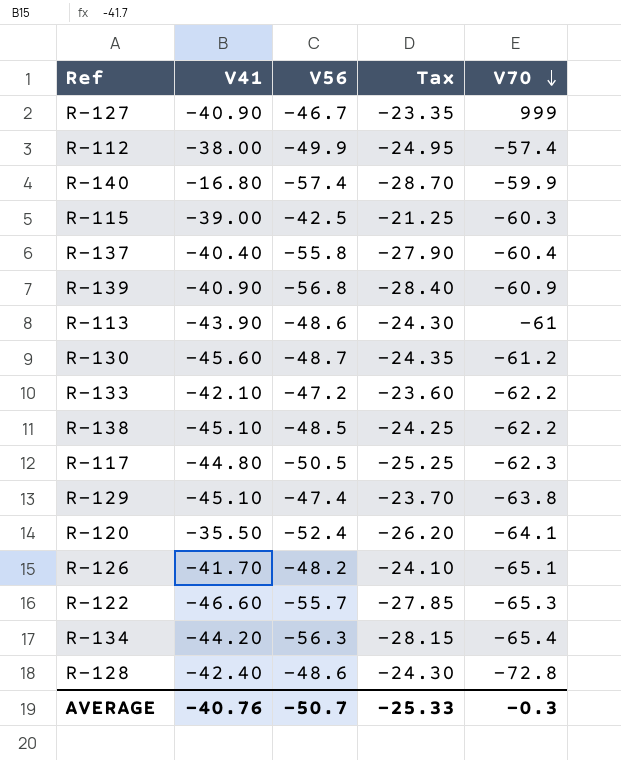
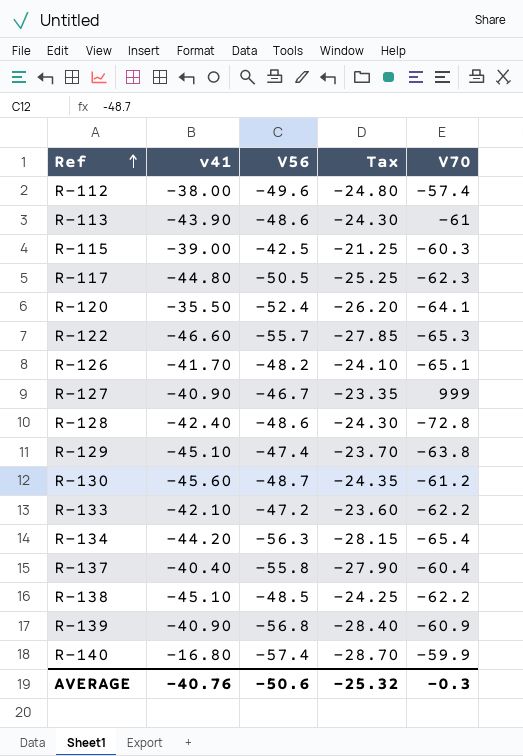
row order: V70 descending -> Ref ascending
column name: V41 -> v41
R-112 | V56: -49.9 -> -49.6
R-112 | Tax: -24.95 -> -24.80
AVERAGE | V56: -50.7 -> -50.6
AVERAGE | Tax: -25.33 -> -25.32

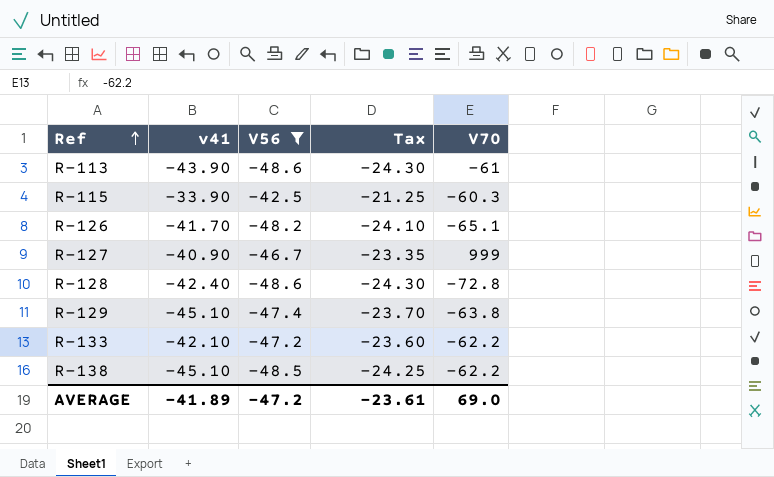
filter: none -> V56 >= -48.6
R-115 | v41: -39.00 -> -33.90
AVERAGE | v41: -40.76 -> -41.89
AVERAGE | V56: -50.6 -> -47.2
AVERAGE | Tax: -25.32 -> -23.61
AVERAGE | V70: -0.3 -> 69.0

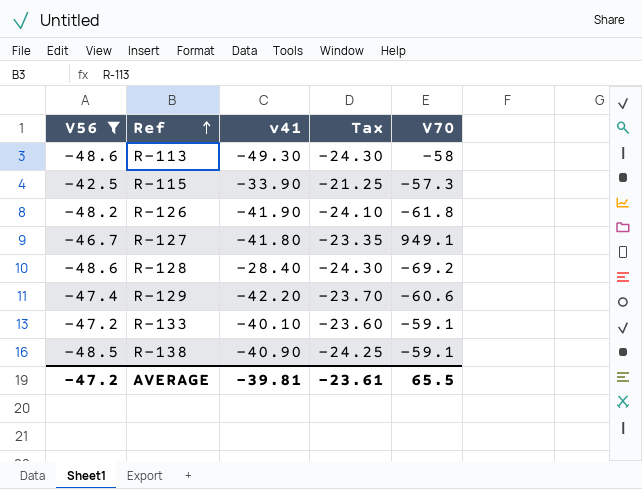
column V56 | position: 3 -> 1
R-113 | v41: -43.90 -> -49.30
R-113 | V70: -61 -> -58
R-115 | V70: -60.3 -> -57.3
R-126 | v41: -41.70 -> -41.90
R-126 | V70: -65.1 -> -61.8
R-127 | v41: -40.90 -> -41.80
R-127 | V70: 999 -> 949.1
R-128 | v41: -42.40 -> -28.40
R-128 | V70: -72.8 -> -69.2
R-129 | v41: -45.10 -> -42.20
R-129 | V70: -63.8 -> -60.6
R-133 | v41: -42.10 -> -40.10
R-133 | V70: -62.2 -> -59.1
R-138 | v41: -45.10 -> -40.90
R-138 | V70: -62.2 -> -59.1
AVERAGE | v41: -41.89 -> -39.81
AVERAGE | V70: 69.0 -> 65.5

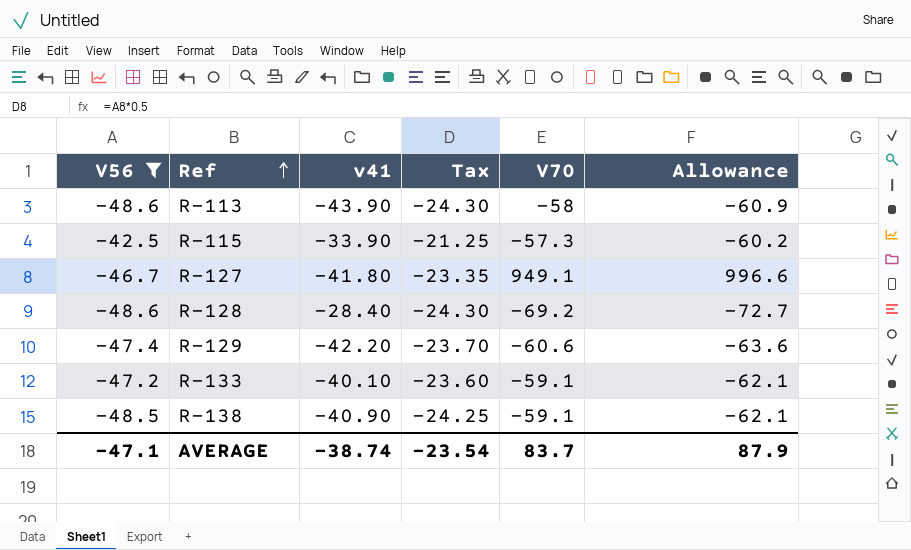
column Allowance | formula: none -> [V70] * 1.05
row R-126: -48.2 | -41.90 | -24.10 | -61.8 -> none
R-113 | v41: -49.30 -> -43.90
AVERAGE | V56: -47.2 -> -47.1
AVERAGE | v41: -39.81 -> -38.74
AVERAGE | Tax: -23.61 -> -23.54
AVERAGE | V70: 65.5 -> 83.7

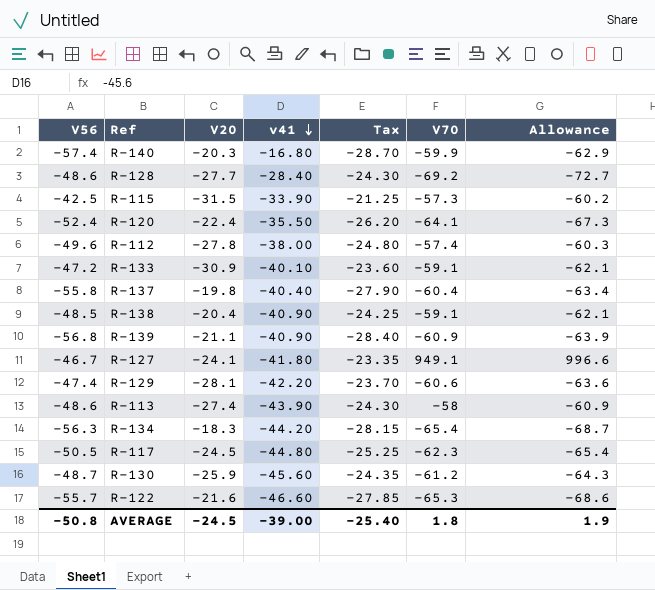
filter: V56 >= -48.6 -> none
row order: Ref ascending -> v41 descending
column V20 | position: none -> 3
AVERAGE | V56: -47.1 -> -50.8
AVERAGE | v41: -38.74 -> -39.00
AVERAGE | Tax: -23.54 -> -25.40
AVERAGE | V70: 83.7 -> 1.8
AVERAGE | Allowance: 87.9 -> 1.9

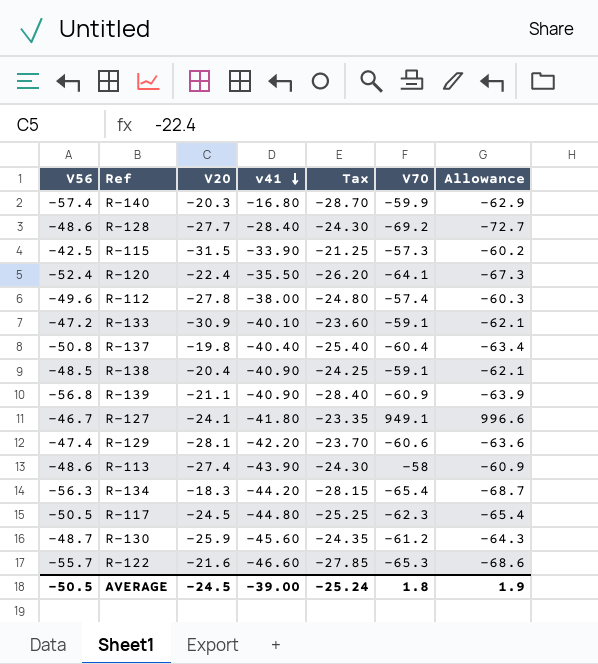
R-137 | V56: -55.8 -> -50.8
R-137 | Tax: -27.90 -> -25.40
AVERAGE | V56: -50.8 -> -50.5
AVERAGE | Tax: -25.40 -> -25.24

